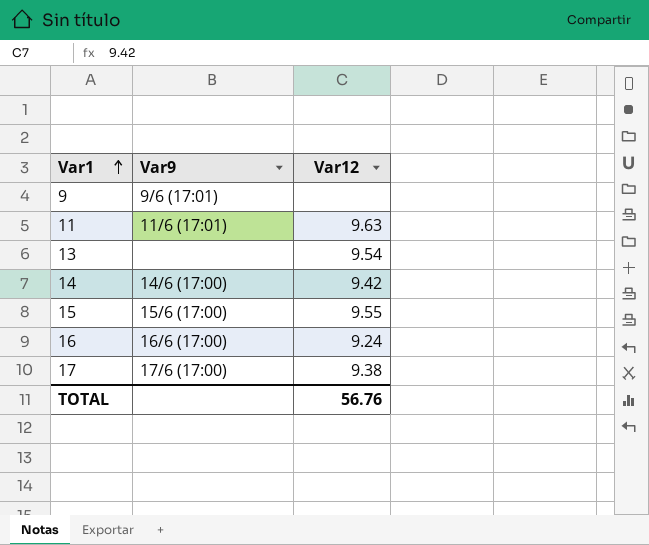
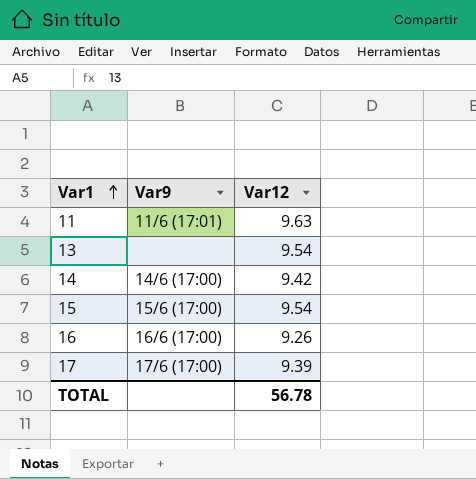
row 9: 9/6 (17:01) | none -> none
15 | Var12: 9.55 -> 9.54
16 | Var12: 9.24 -> 9.26
17 | Var12: 9.38 -> 9.39
TOTAL | Var12: 56.76 -> 56.78

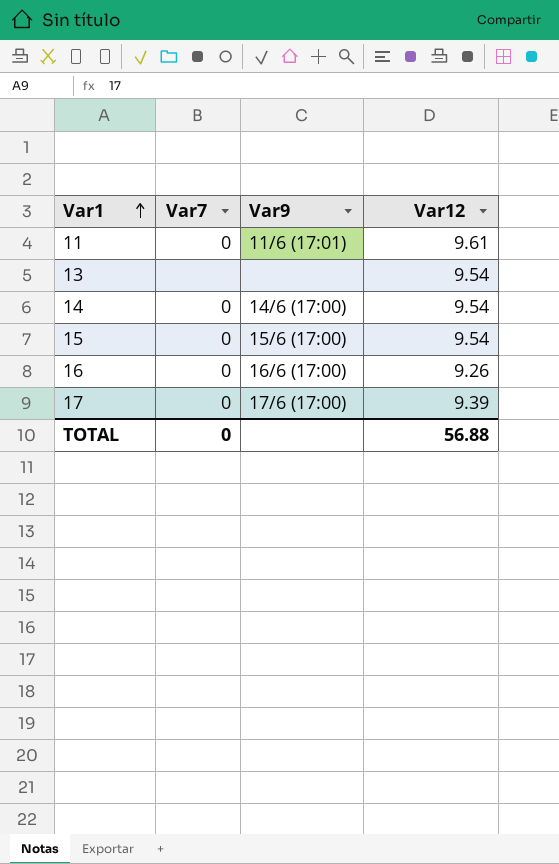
column Var7 | position: none -> 2
11 | Var12: 9.63 -> 9.61
14 | Var12: 9.42 -> 9.54
TOTAL | Var12: 56.78 -> 56.88

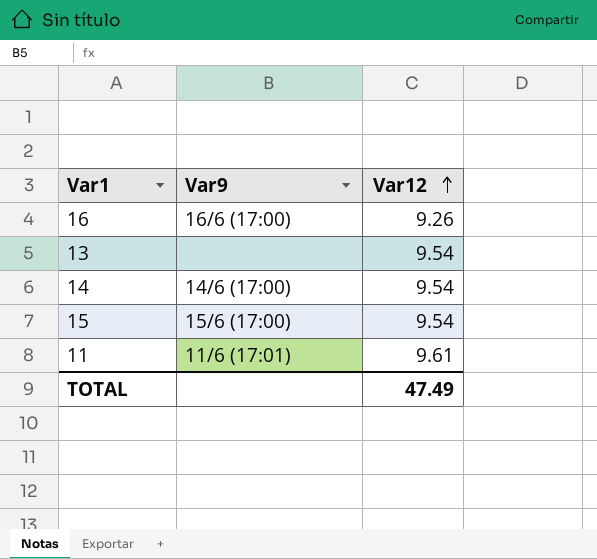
row order: Var1 ascending -> Var12 ascending
column Var7 | position: 2 -> none
row 17: 0 | 17/6 (17:00) | 9.39 -> none
TOTAL | Var12: 56.88 -> 47.49

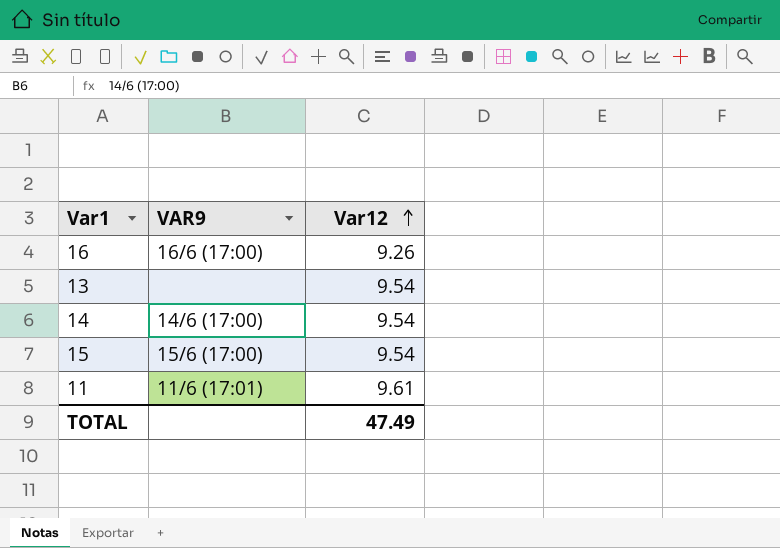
column name: Var9 -> VAR9

